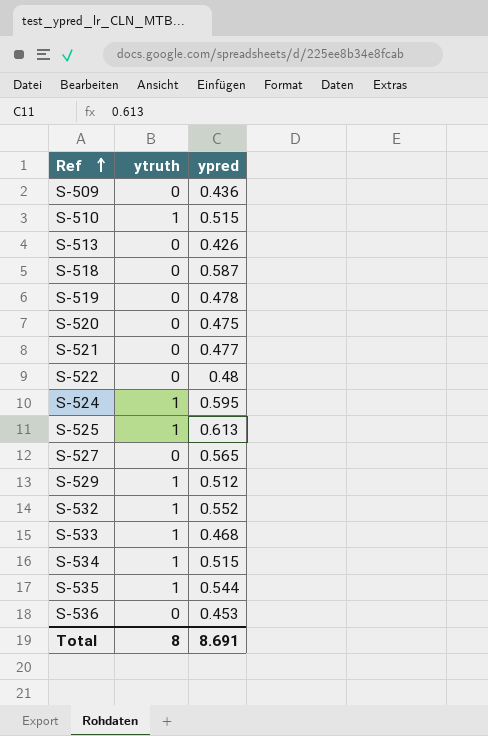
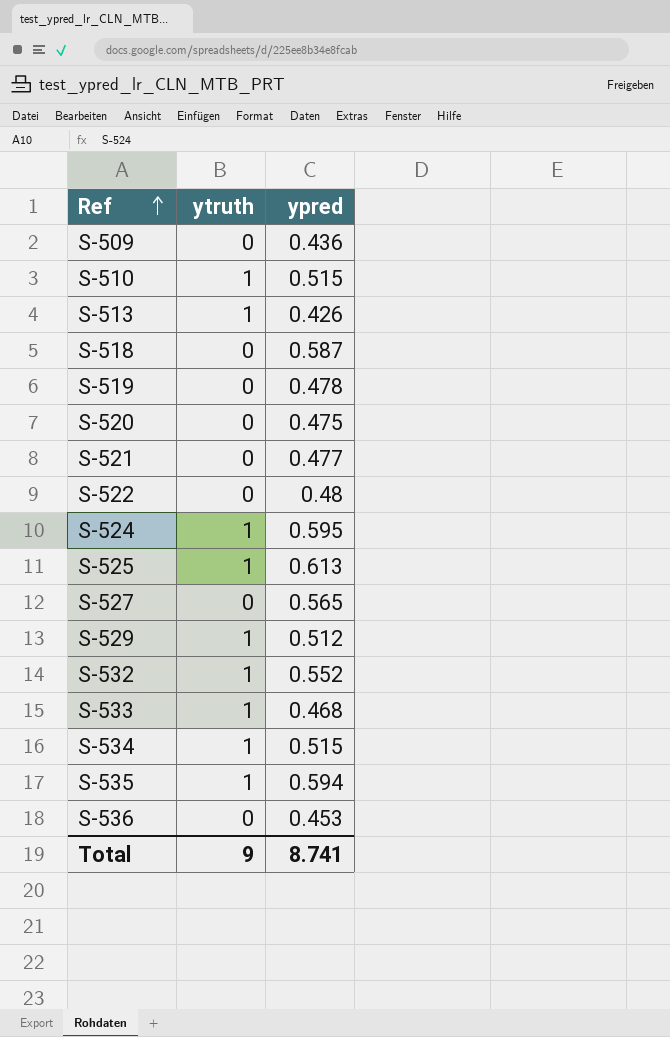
S-513 | ytruth: 0 -> 1
S-535 | ypred: 0.544 -> 0.594
Total | ytruth: 8 -> 9
Total | ypred: 8.691 -> 8.741

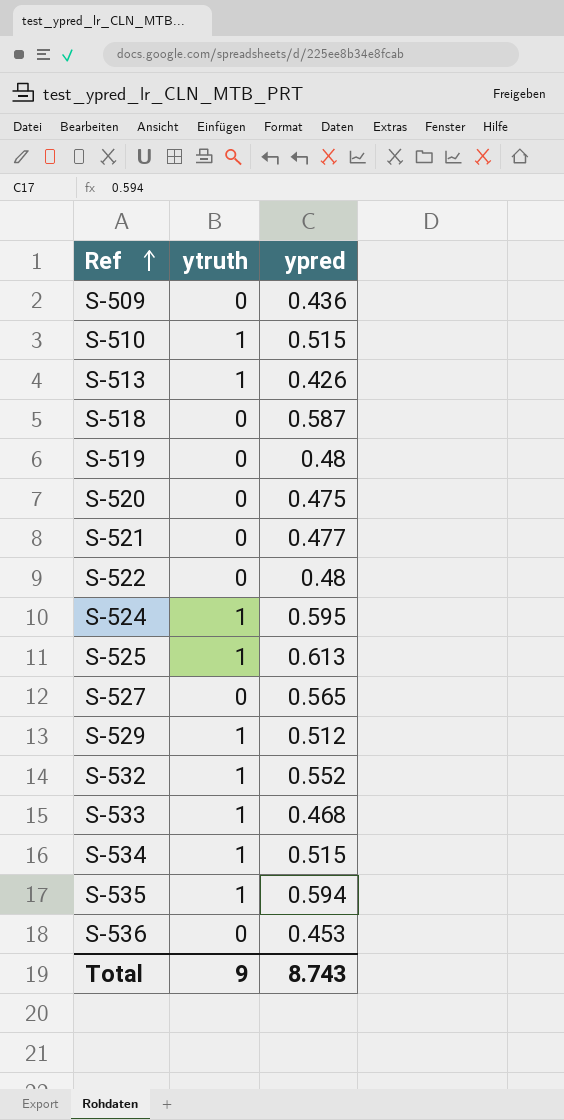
S-519 | ypred: 0.478 -> 0.48
Total | ypred: 8.741 -> 8.743

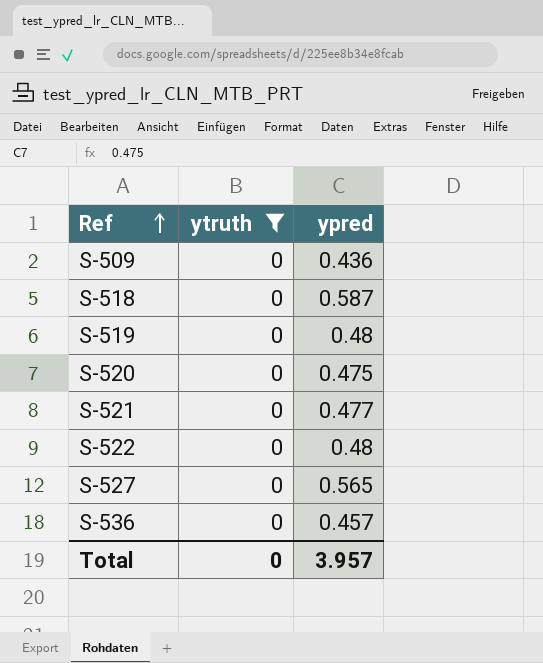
filter: none -> ytruth = 0
S-536 | ypred: 0.453 -> 0.457
Total | ytruth: 9 -> 0
Total | ypred: 8.743 -> 3.957

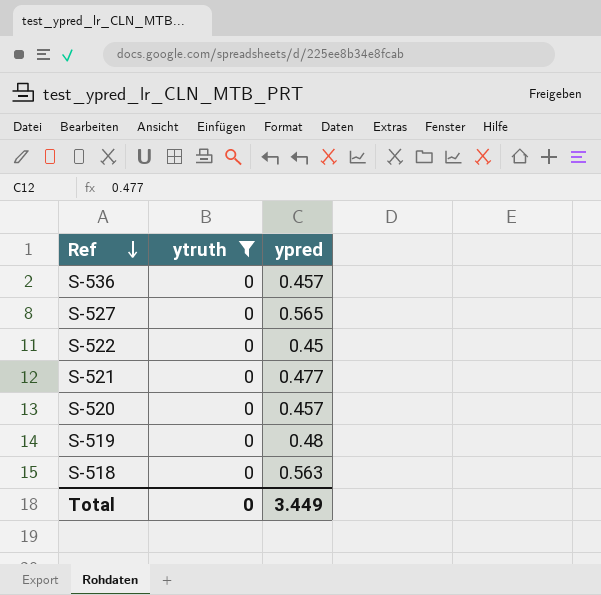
row order: Ref ascending -> Ref descending
row S-509: 0 | 0.436 -> none
S-522 | ypred: 0.48 -> 0.45
S-520 | ypred: 0.475 -> 0.457
S-518 | ypred: 0.587 -> 0.563
Total | ypred: 3.957 -> 3.449

